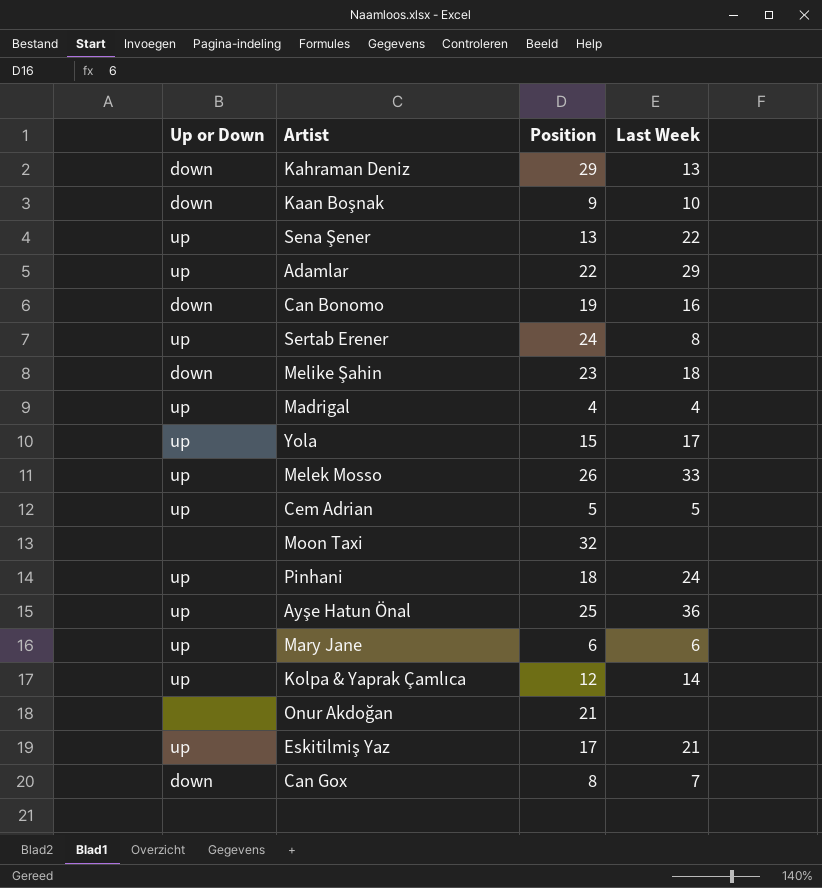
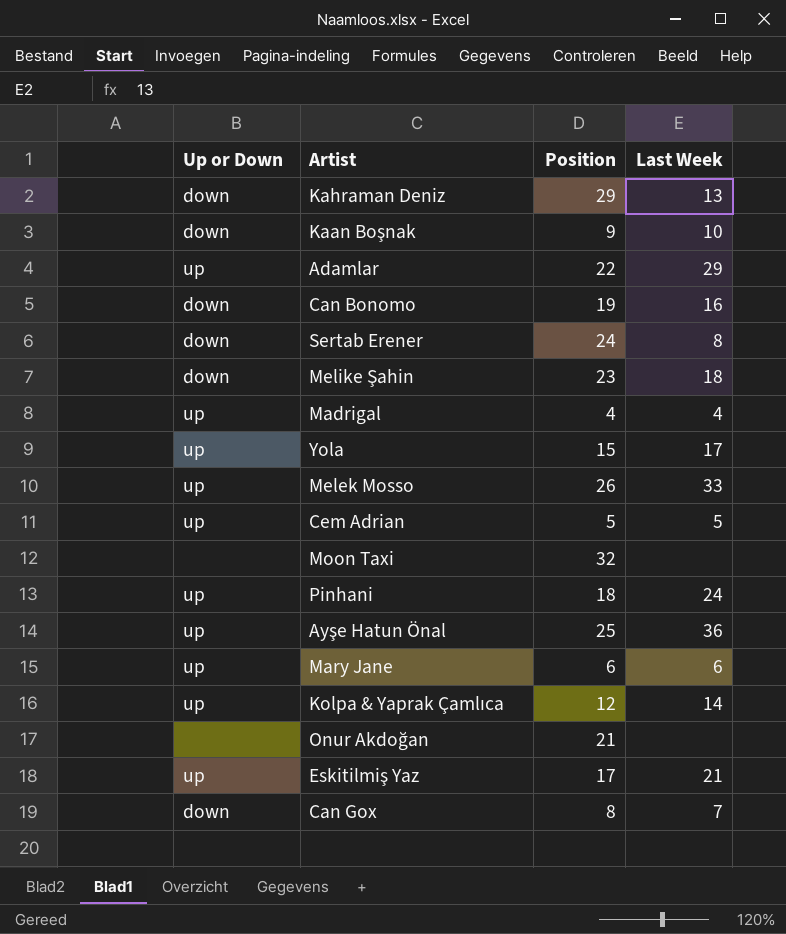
row Sena Şener: up | 13 | 22 -> none
Sertab Erener | Up or Down: up -> down

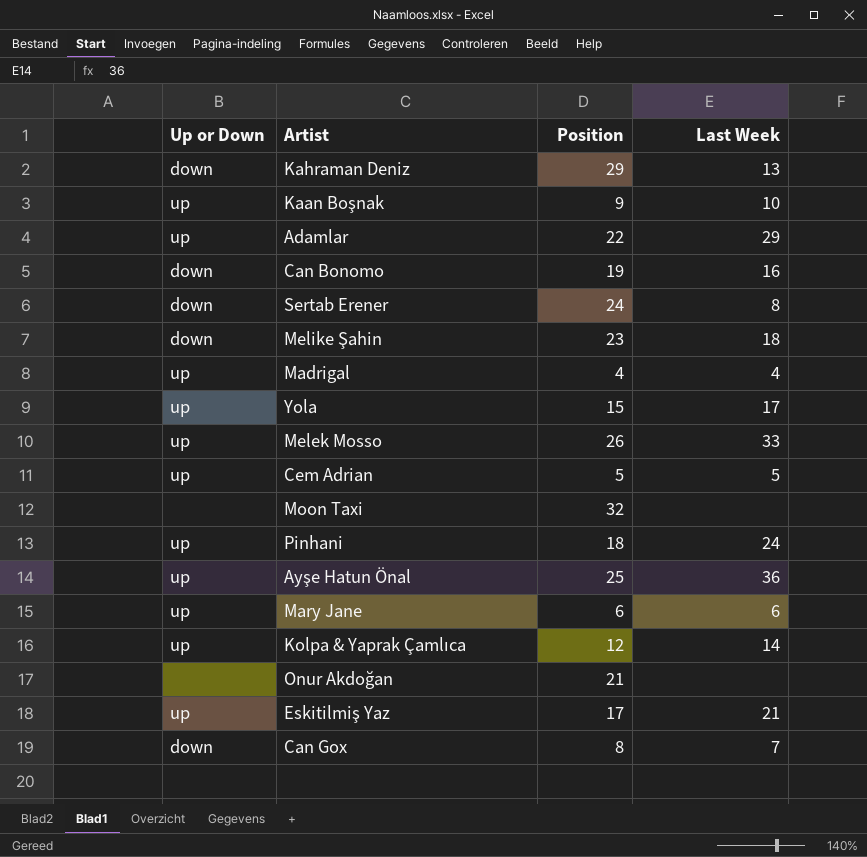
Kaan Boşnak | Up or Down: down -> up

